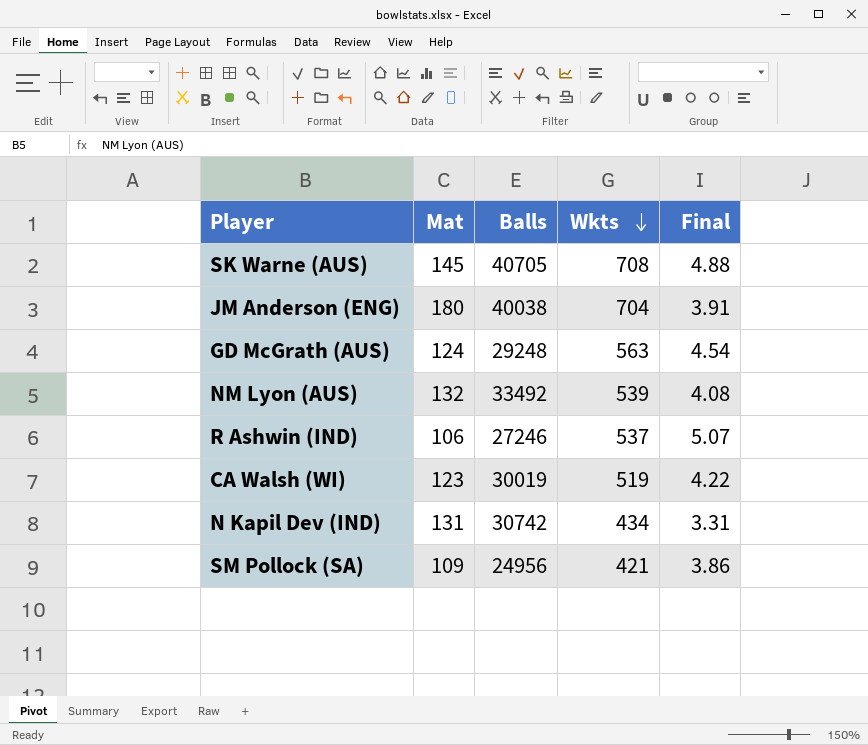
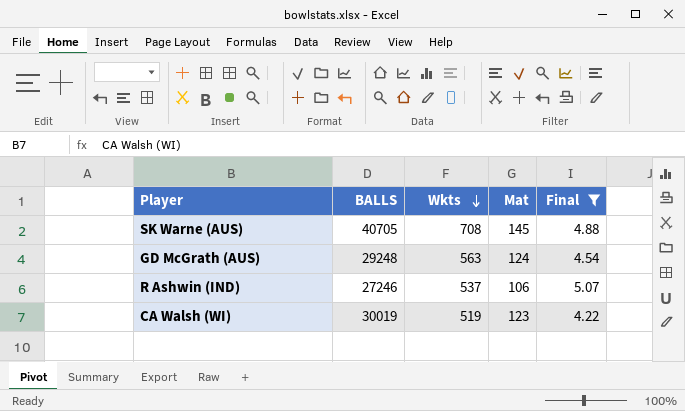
filter: none -> Final >= 4.22
column name: Balls -> BALLS
column Mat | position: 2 -> 4

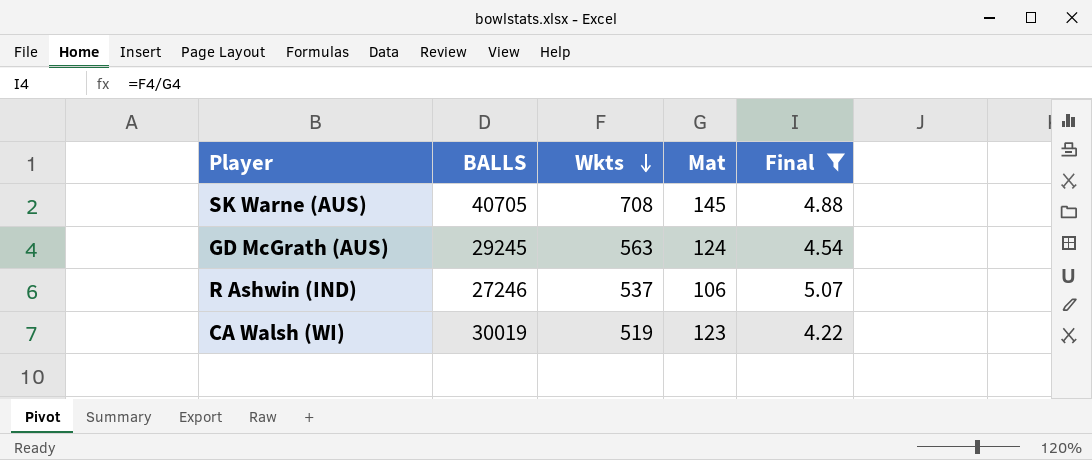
GD McGrath (AUS) | BALLS: 29248 -> 29245

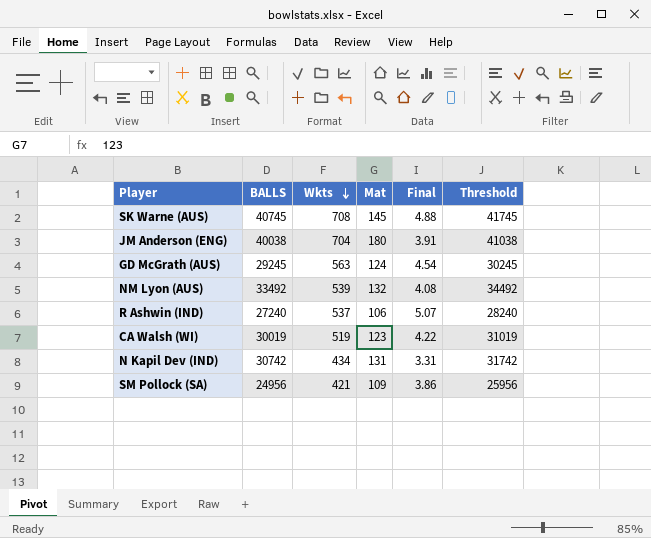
filter: Final >= 4.22 -> none
column Threshold | formula: none -> [BALLS] + 1000
SK Warne (AUS) | BALLS: 40705 -> 40745
R Ashwin (IND) | BALLS: 27246 -> 27240

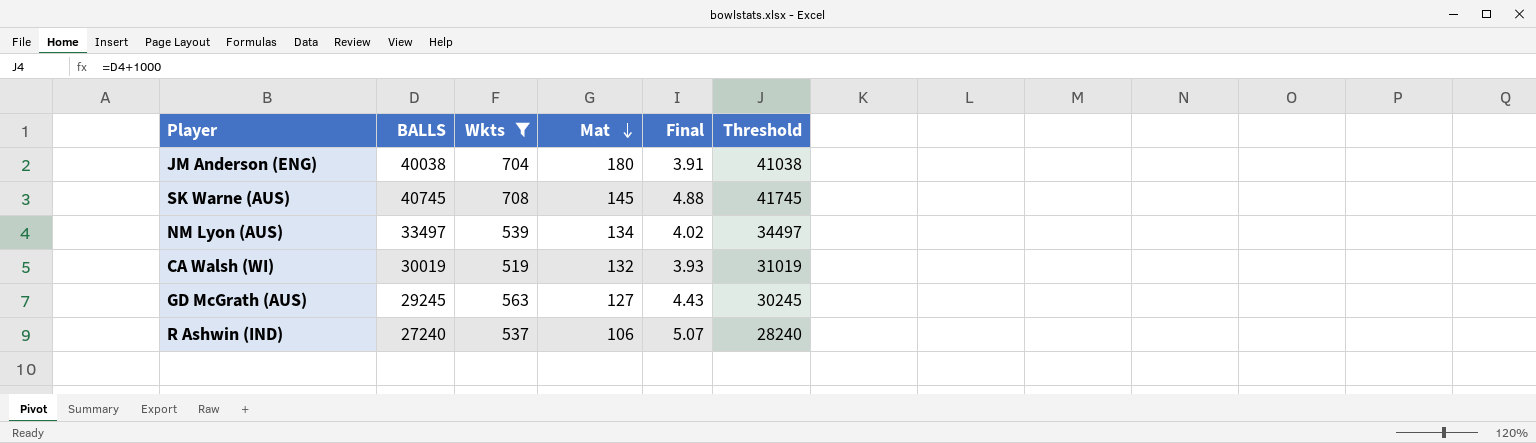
filter: none -> Wkts >= 519
row order: Wkts descending -> Mat descending
NM Lyon (AUS) | BALLS: 33492 -> 33497
NM Lyon (AUS) | Mat: 132 -> 134
NM Lyon (AUS) | Final: 4.08 -> 4.02
NM Lyon (AUS) | Threshold: 34492 -> 34497
CA Walsh (WI) | Mat: 123 -> 132
CA Walsh (WI) | Final: 4.22 -> 3.93
GD McGrath (AUS) | Mat: 124 -> 127
GD McGrath (AUS) | Final: 4.54 -> 4.43

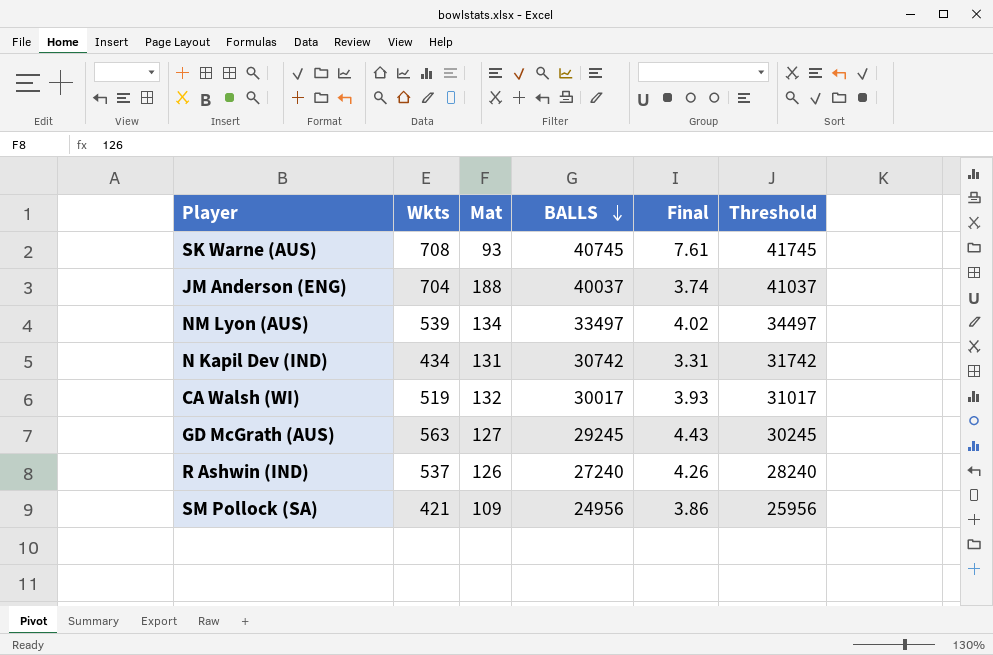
filter: Wkts >= 519 -> none
row order: Mat descending -> BALLS descending
column BALLS | position: 2 -> 4
SK Warne (AUS) | Mat: 145 -> 93
SK Warne (AUS) | Final: 4.88 -> 7.61
JM Anderson (ENG) | Mat: 180 -> 188
JM Anderson (ENG) | BALLS: 40038 -> 40037
JM Anderson (ENG) | Final: 3.91 -> 3.74
JM Anderson (ENG) | Threshold: 41038 -> 41037
CA Walsh (WI) | BALLS: 30019 -> 30017
CA Walsh (WI) | Threshold: 31019 -> 31017
R Ashwin (IND) | Mat: 106 -> 126
R Ashwin (IND) | Final: 5.07 -> 4.26

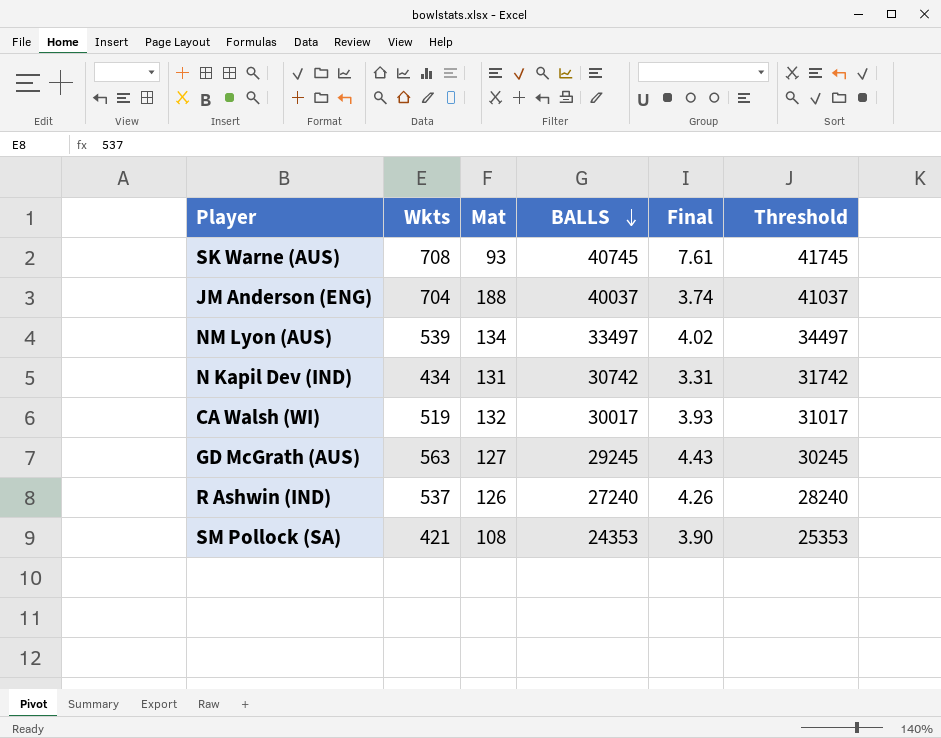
SM Pollock (SA) | Mat: 109 -> 108
SM Pollock (SA) | BALLS: 24956 -> 24353
SM Pollock (SA) | Final: 3.86 -> 3.90
SM Pollock (SA) | Threshold: 25956 -> 25353

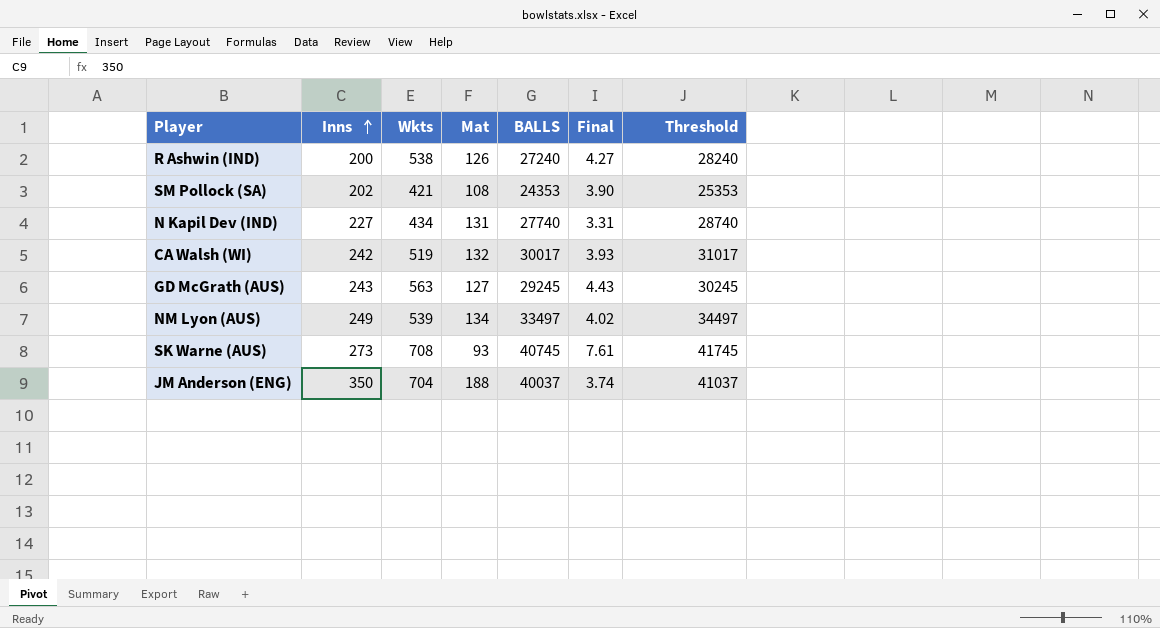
row order: BALLS descending -> Inns ascending
column Inns | position: none -> 2
R Ashwin (IND) | Wkts: 537 -> 538
R Ashwin (IND) | Final: 4.26 -> 4.27
N Kapil Dev (IND) | BALLS: 30742 -> 27740
N Kapil Dev (IND) | Threshold: 31742 -> 28740

